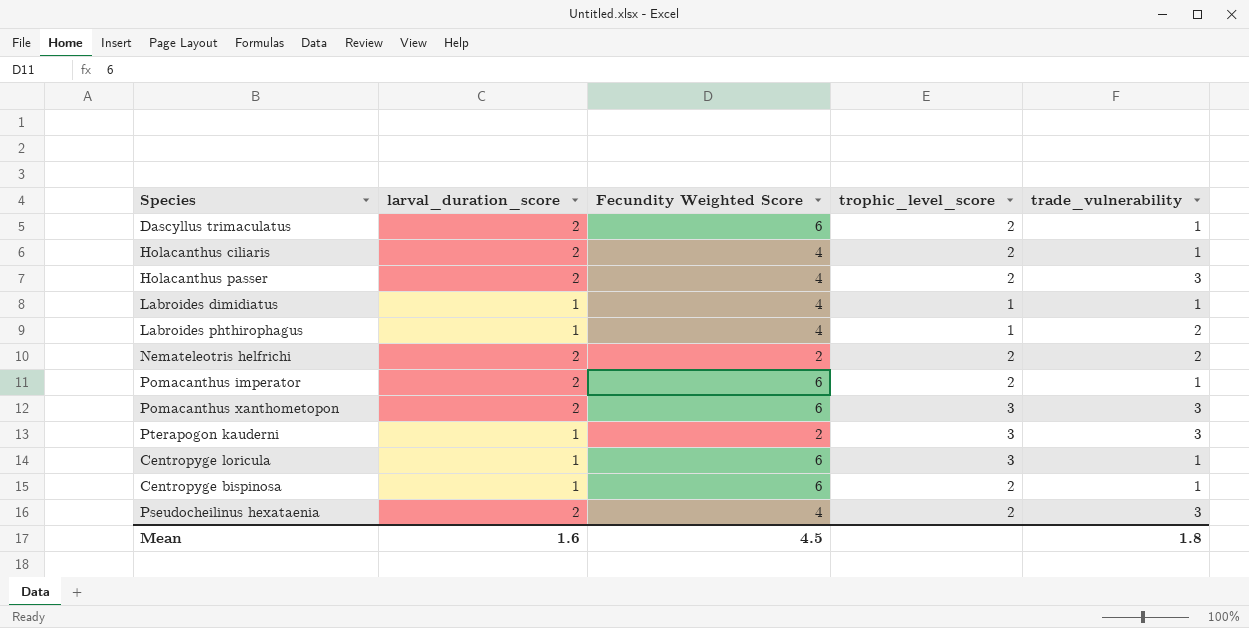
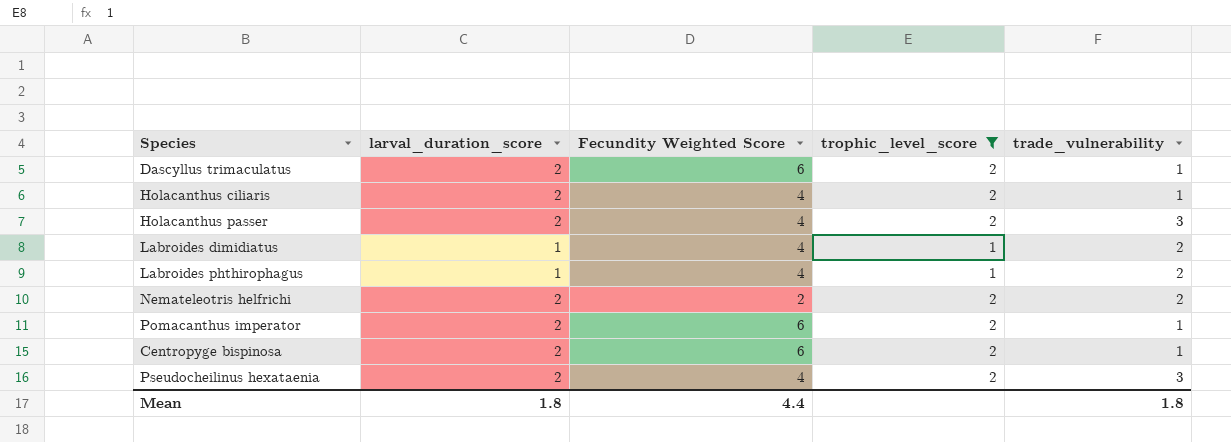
filter: none -> trophic_level_score != 3
Labroides dimidiatus | trade_vulnerability: 1 -> 2
Centropyge bispinosa | larval_duration_score: 1 -> 2
Mean | larval_duration_score: 1.6 -> 1.8
Mean | Fecundity Weighted Score: 4.5 -> 4.4

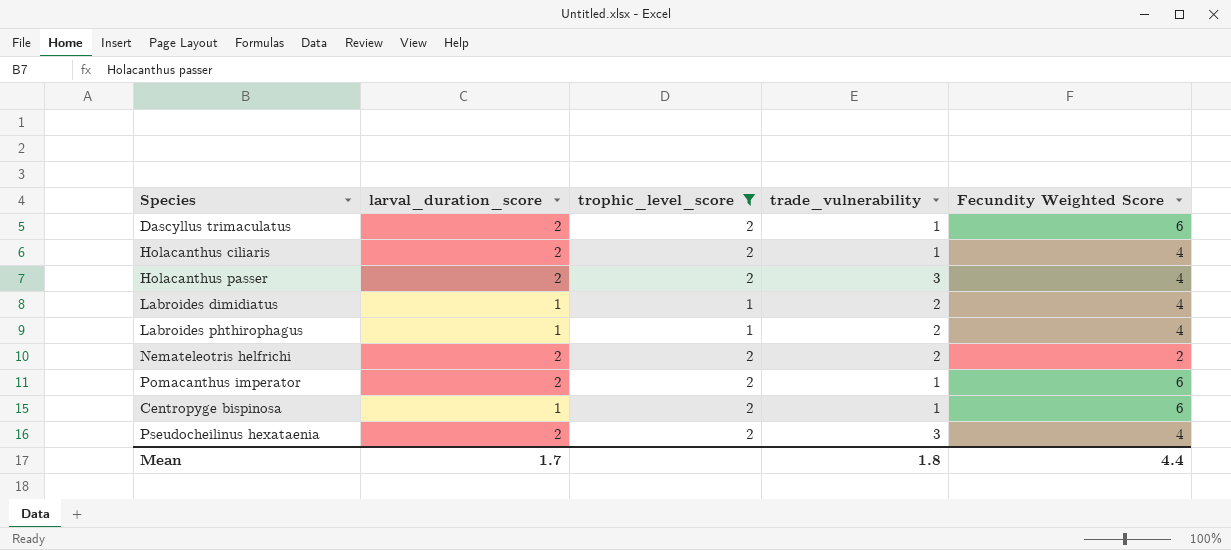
column Fecundity Weighted Score | position: 3 -> 5
Centropyge bispinosa | larval_duration_score: 2 -> 1
Mean | larval_duration_score: 1.8 -> 1.7

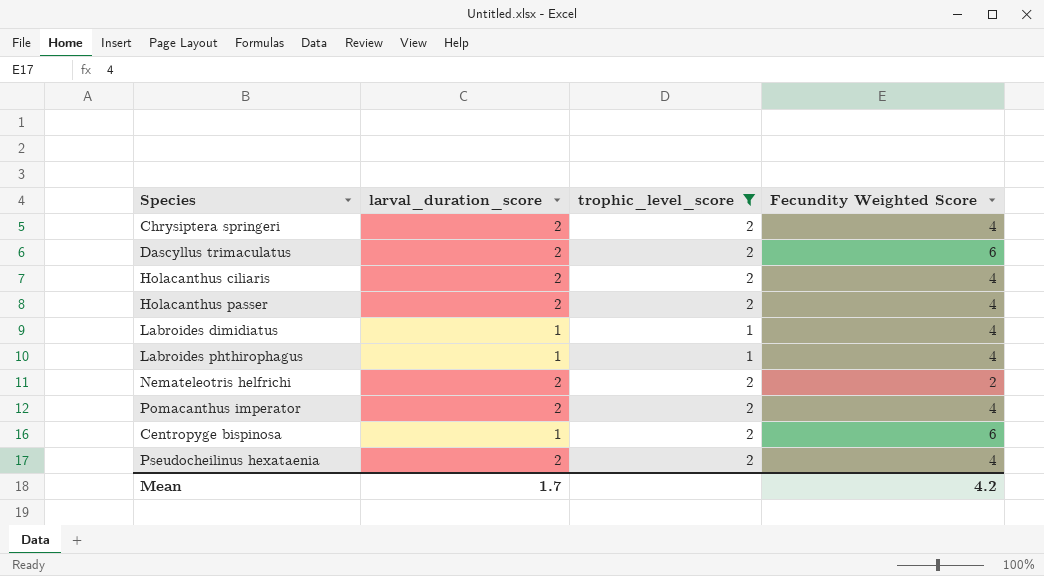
column trade_vulnerability | position: 4 -> none
row Chrysiptera springeri: none -> 2 | 2 | 4
Pomacanthus imperator | Fecundity Weighted Score: 6 -> 4
Mean | Fecundity Weighted Score: 4.4 -> 4.2

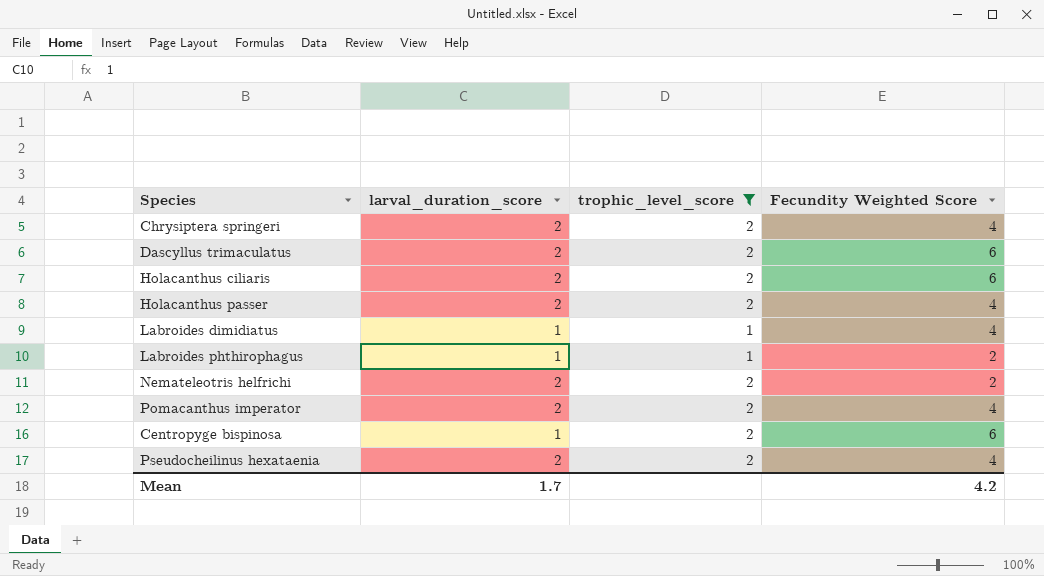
Holacanthus ciliaris | Fecundity Weighted Score: 4 -> 6
Labroides phthirophagus | Fecundity Weighted Score: 4 -> 2

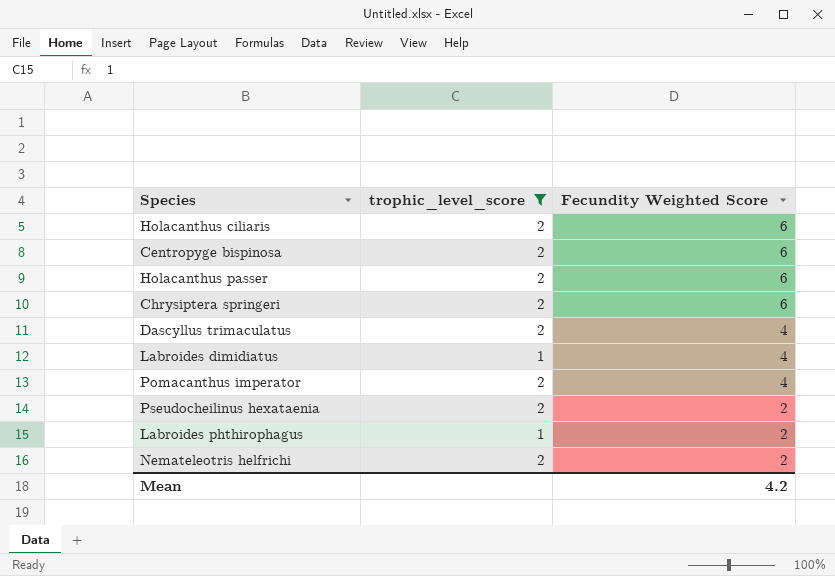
row order: none -> Fecundity Weighted Score descending
column larval_duration_score | position: 2 -> none
Holacanthus passer | Fecundity Weighted Score: 4 -> 6
Chrysiptera springeri | Fecundity Weighted Score: 4 -> 6
Dascyllus trimaculatus | Fecundity Weighted Score: 6 -> 4
Pseudocheilinus hexataenia | Fecundity Weighted Score: 4 -> 2

